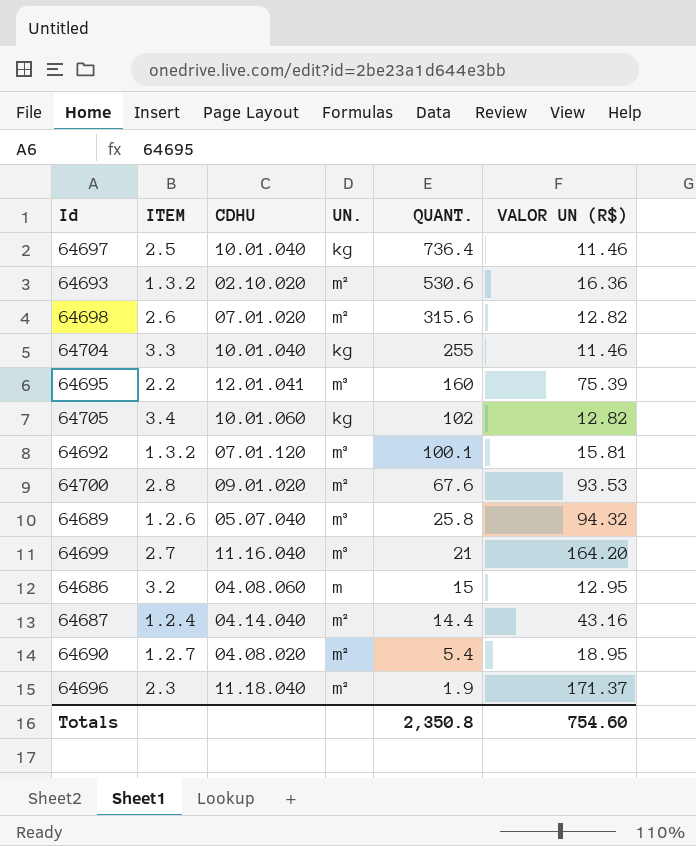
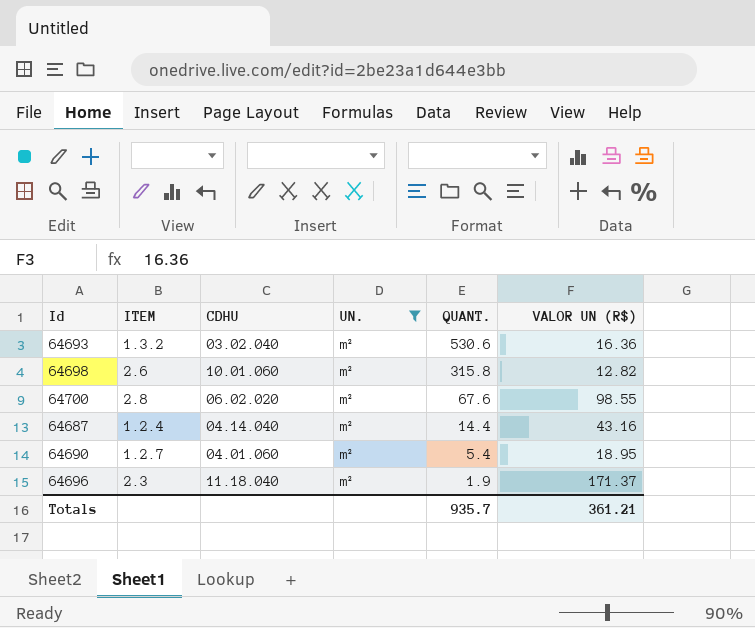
filter: none -> UN. = m²
64693 | CDHU: 02.10.020 -> 03.02.040
64698 | CDHU: 07.01.020 -> 10.01.060
64698 | QUANT.: 315.6 -> 315.8
64700 | CDHU: 09.01.020 -> 06.02.020
64700 | VALOR UN (R$): 93.53 -> 98.55
64690 | CDHU: 04.08.020 -> 04.01.060
Totals | QUANT.: 2,350.8 -> 935.7
Totals | VALOR UN (R$): 754.60 -> 361.21

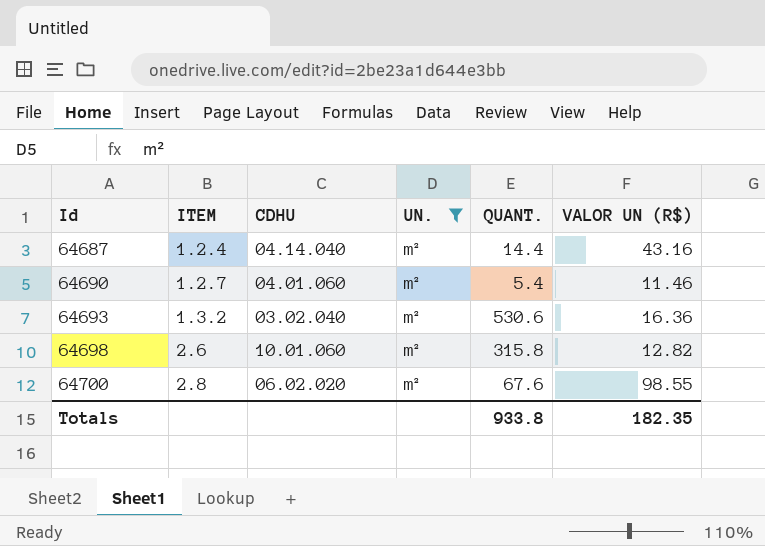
row order: QUANT. descending -> Id ascending
row 64696: 2.3 | 11.18.040 | m² | 1.9 | 171.37 -> none
64690 | VALOR UN (R$): 18.95 -> 11.46
Totals | QUANT.: 935.7 -> 933.8
Totals | VALOR UN (R$): 361.21 -> 182.35

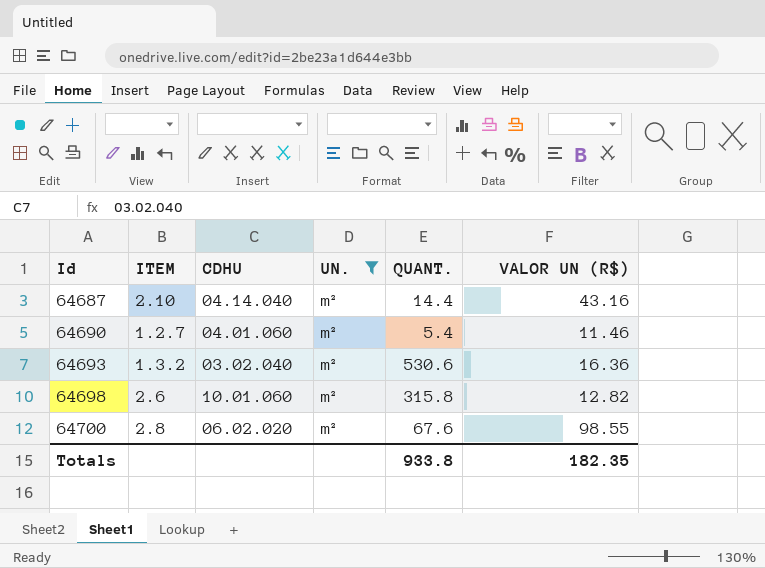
64687 | ITEM: 1.2.4 -> 2.10

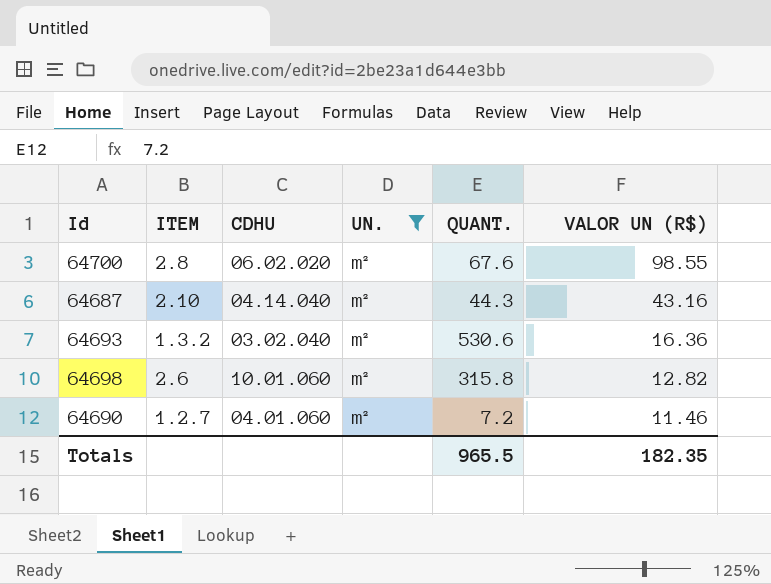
row order: Id ascending -> VALOR UN (R$) descending
64687 | QUANT.: 14.4 -> 44.3
64690 | QUANT.: 5.4 -> 7.2
Totals | QUANT.: 933.8 -> 965.5

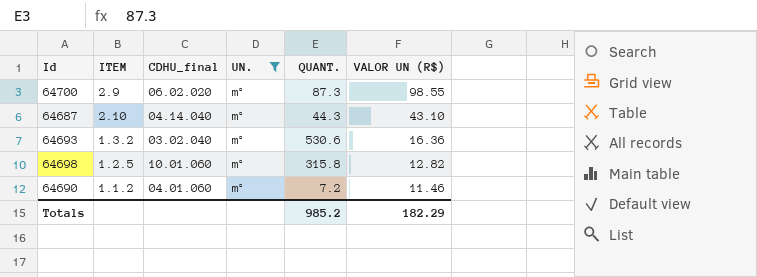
column name: CDHU -> CDHU_final
64700 | ITEM: 2.8 -> 2.9
64700 | QUANT.: 67.6 -> 87.3
64687 | VALOR UN (R$): 43.16 -> 43.10
64698 | ITEM: 2.6 -> 1.2.5
64690 | ITEM: 1.2.7 -> 1.1.2
Totals | QUANT.: 965.5 -> 985.2
Totals | VALOR UN (R$): 182.35 -> 182.29

